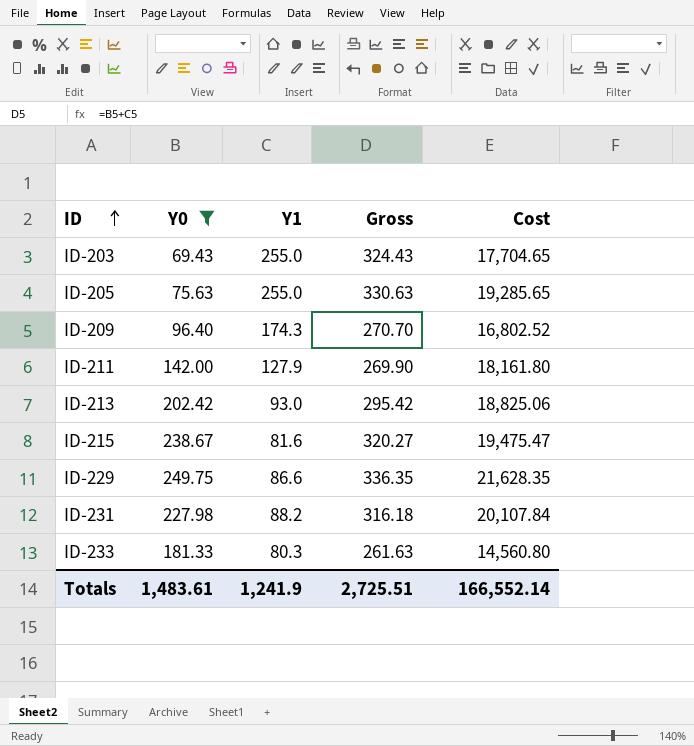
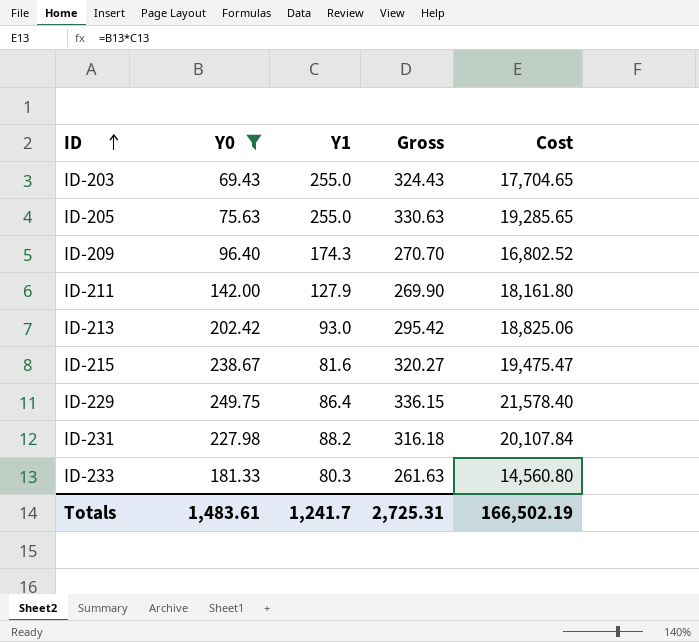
ID-229 | Y1: 86.6 -> 86.4
ID-229 | Gross: 336.35 -> 336.15
ID-229 | Cost: 21,628.35 -> 21,578.40
Totals | Y1: 1,241.9 -> 1,241.7
Totals | Gross: 2,725.51 -> 2,725.31
Totals | Cost: 166,552.14 -> 166,502.19

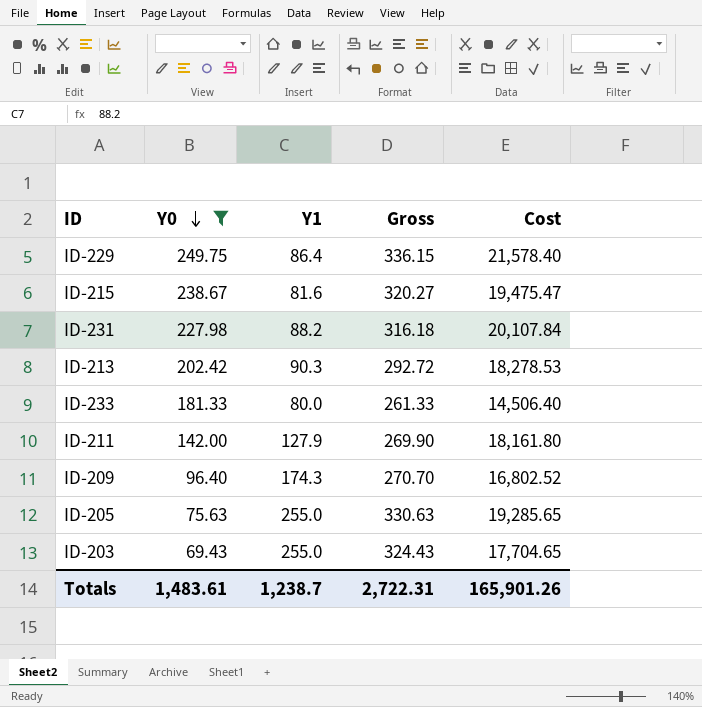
row order: ID ascending -> Y0 descending
ID-213 | Y1: 93.0 -> 90.3
ID-213 | Gross: 295.42 -> 292.72
ID-213 | Cost: 18,825.06 -> 18,278.53
ID-233 | Y1: 80.3 -> 80.0
ID-233 | Gross: 261.63 -> 261.33
ID-233 | Cost: 14,560.80 -> 14,506.40
Totals | Y1: 1,241.7 -> 1,238.7
Totals | Gross: 2,725.31 -> 2,722.31
Totals | Cost: 166,502.19 -> 165,901.26

